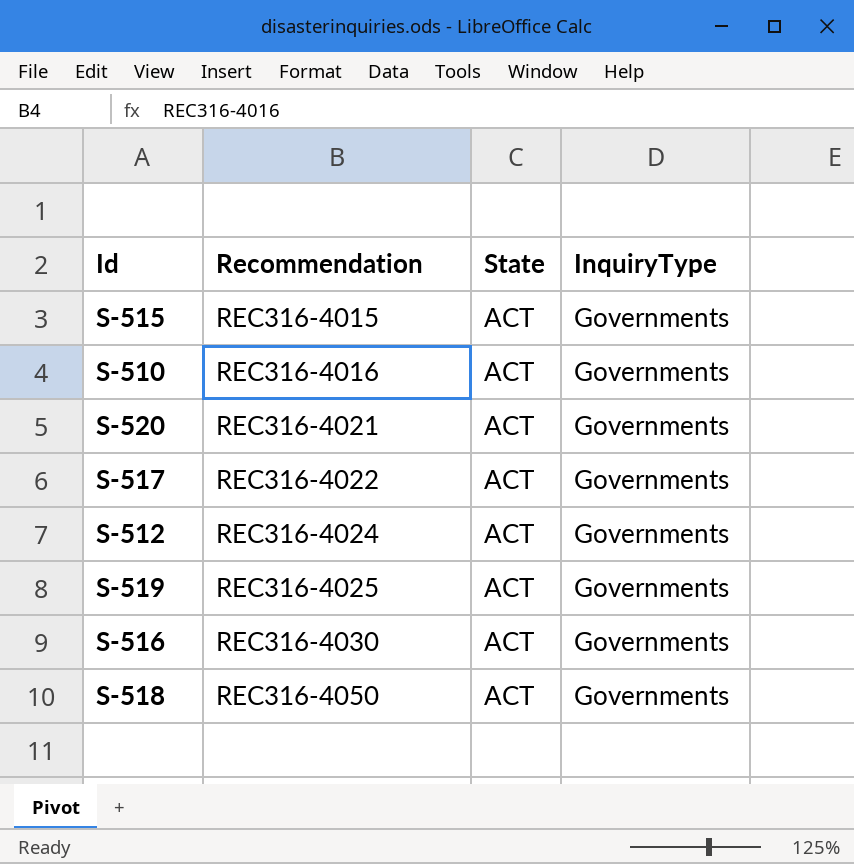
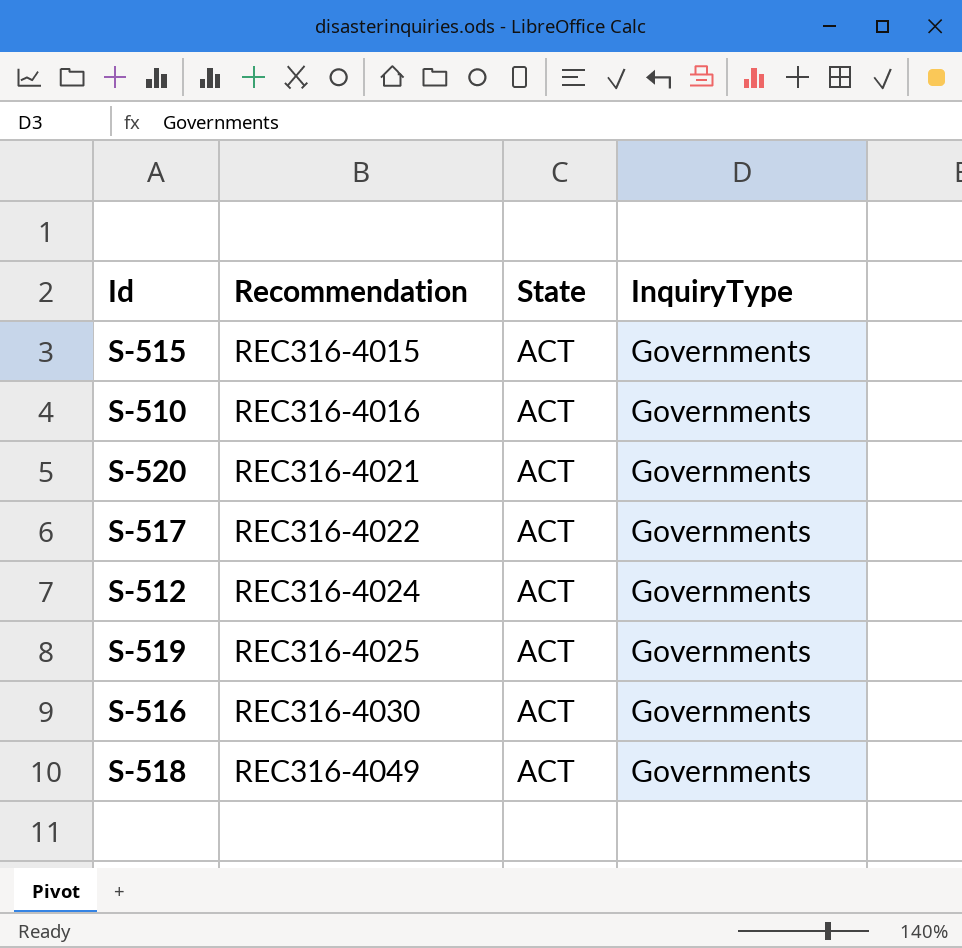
S-518 | Recommendation: REC316-4050 -> REC316-4049

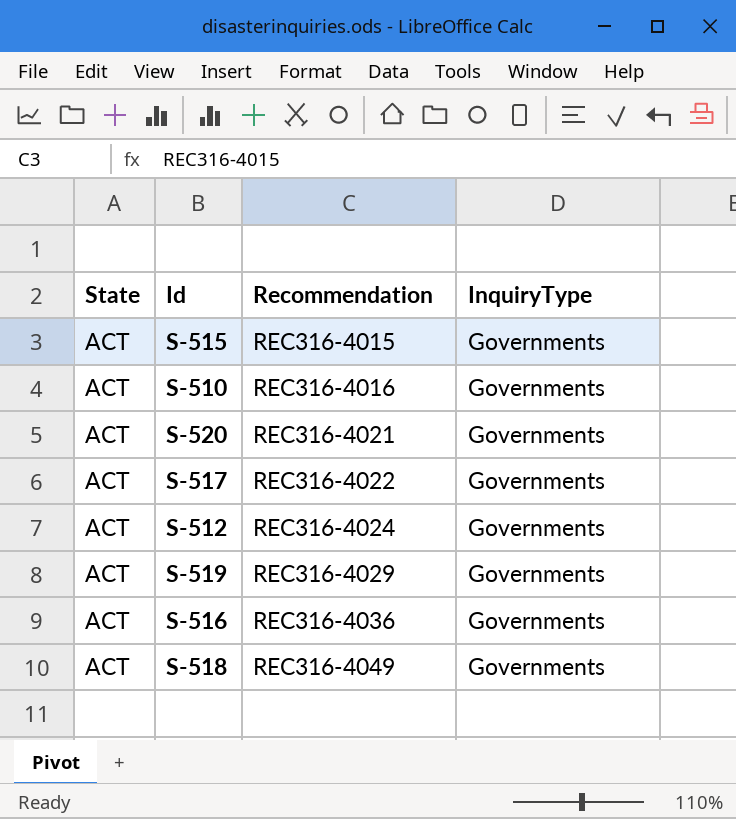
column State | position: 3 -> 1
S-519 | Recommendation: REC316-4025 -> REC316-4029
S-516 | Recommendation: REC316-4030 -> REC316-4036

